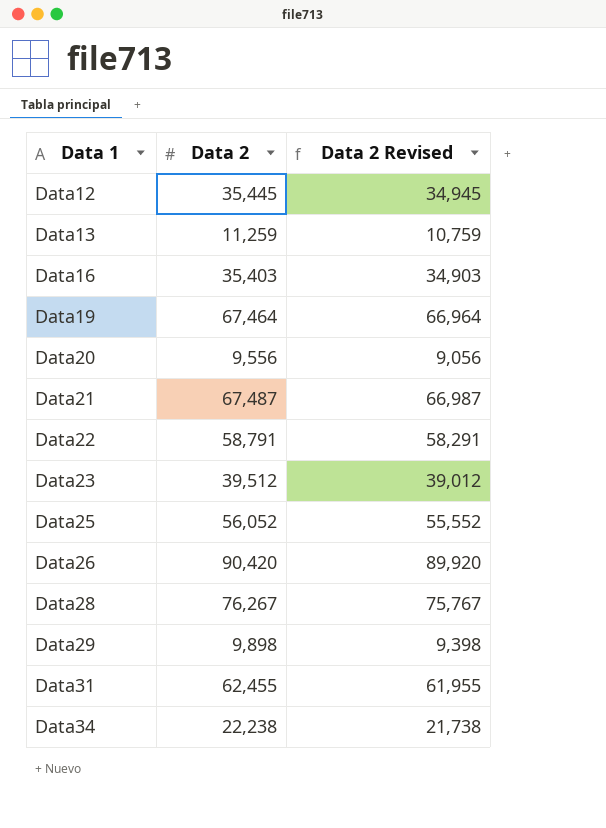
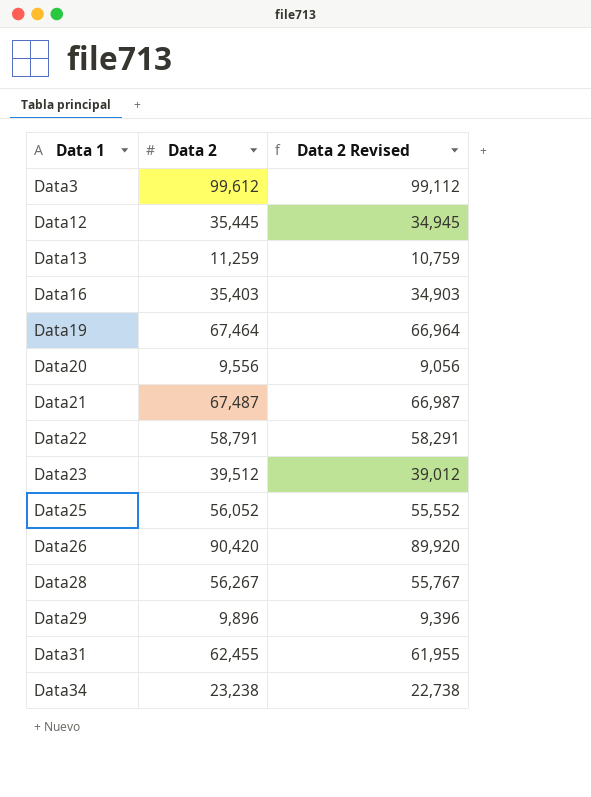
row Data3: none -> 99,612 | 99,112
Data28 | Data 2: 76,267 -> 56,267
Data28 | Data 2 Revised: 75,767 -> 55,767
Data29 | Data 2: 9,898 -> 9,896
Data29 | Data 2 Revised: 9,398 -> 9,396
Data34 | Data 2: 22,238 -> 23,238
Data34 | Data 2 Revised: 21,738 -> 22,738

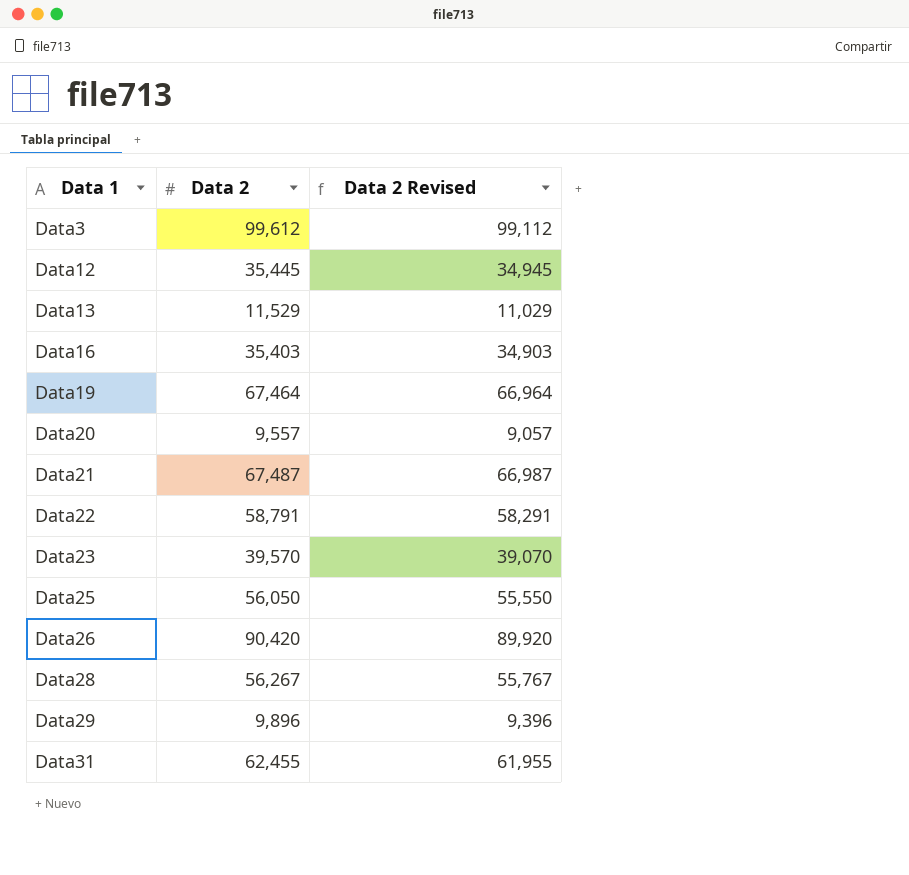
row Data34: 23,238 | 22,738 -> none
Data13 | Data 2: 11,259 -> 11,529
Data13 | Data 2 Revised: 10,759 -> 11,029
Data20 | Data 2: 9,556 -> 9,557
Data20 | Data 2 Revised: 9,056 -> 9,057
Data23 | Data 2: 39,512 -> 39,570
Data23 | Data 2 Revised: 39,012 -> 39,070
Data25 | Data 2: 56,052 -> 56,050
Data25 | Data 2 Revised: 55,552 -> 55,550

